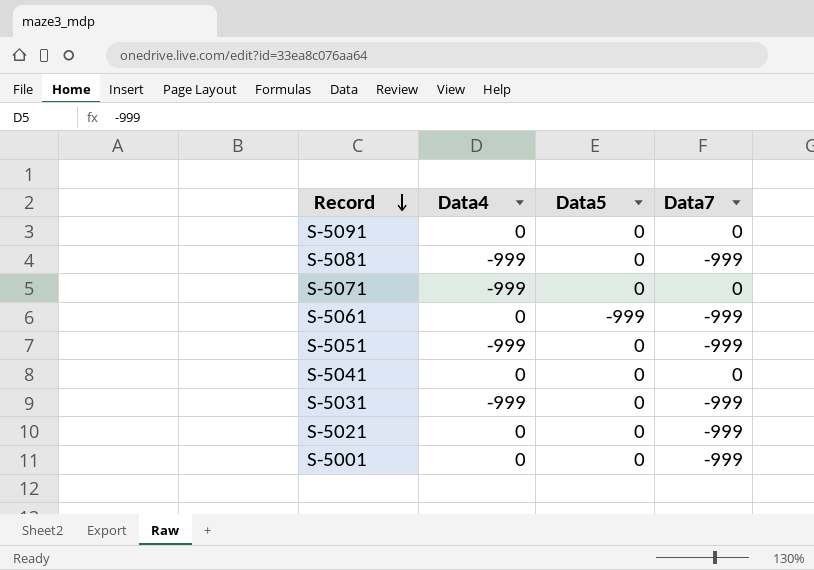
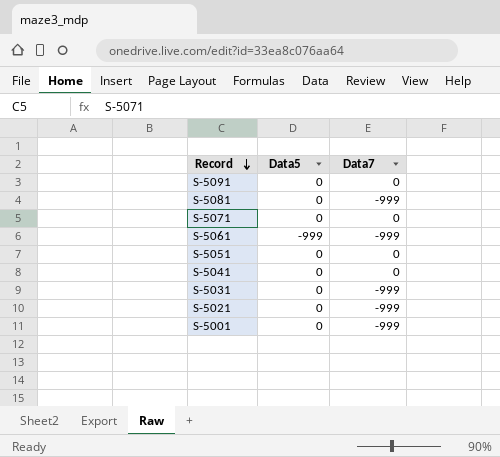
column Data4 | position: 2 -> none
S-5051 | Data7: -999 -> 0

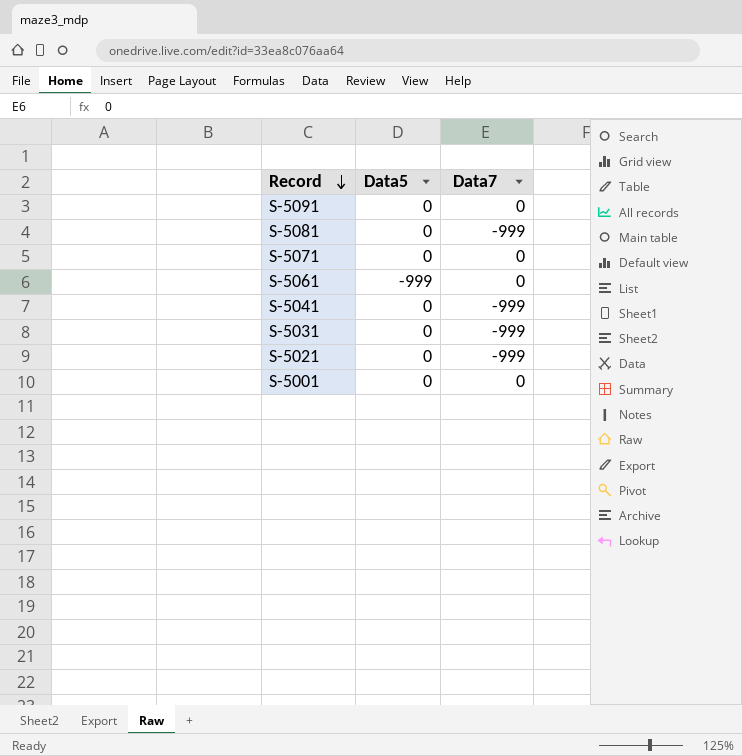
row S-5051: 0 | 0 -> none
S-5061 | Data7: -999 -> 0
S-5041 | Data7: 0 -> -999
S-5001 | Data7: -999 -> 0

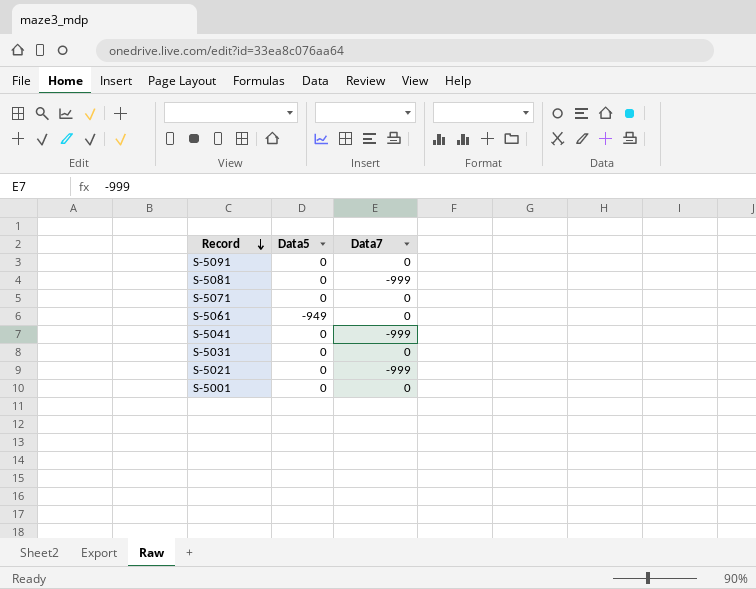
S-5061 | Data5: -999 -> -949
S-5031 | Data7: -999 -> 0

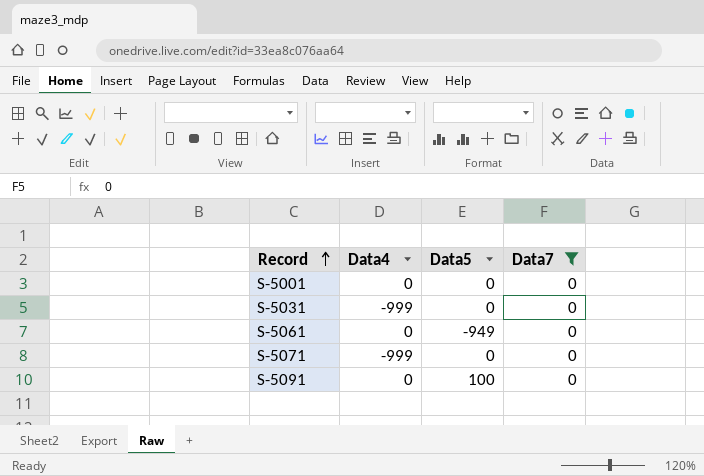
filter: none -> Data7 = 0
row order: Record descending -> Record ascending
column Data4 | position: none -> 2
S-5091 | Data5: 0 -> 100

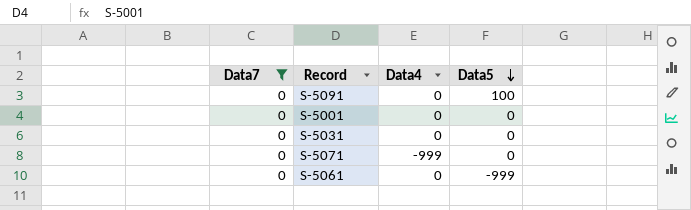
row order: Record ascending -> Data5 descending
column Data7 | position: 4 -> 1
S-5031 | Data4: -999 -> 0
S-5061 | Data5: -949 -> -999

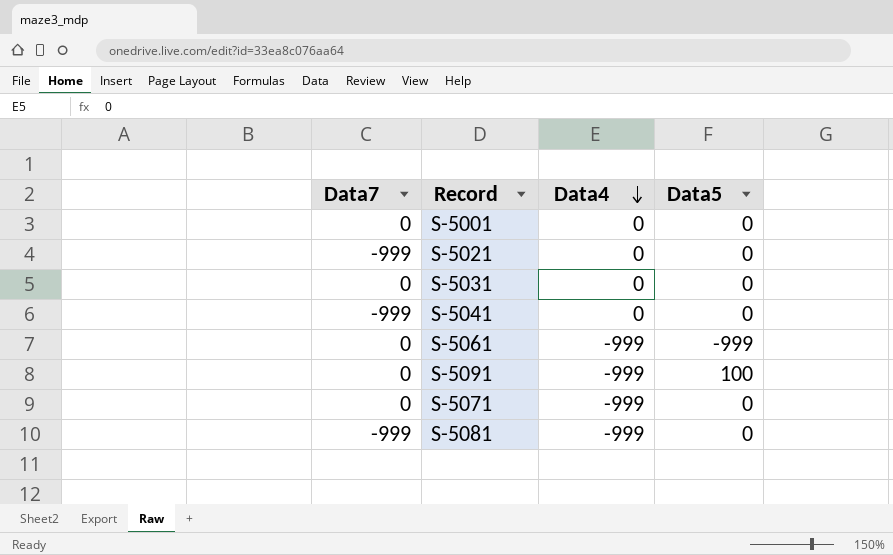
filter: Data7 = 0 -> none
row order: Data5 descending -> Data4 descending
S-5061 | Data4: 0 -> -999
S-5091 | Data4: 0 -> -999

